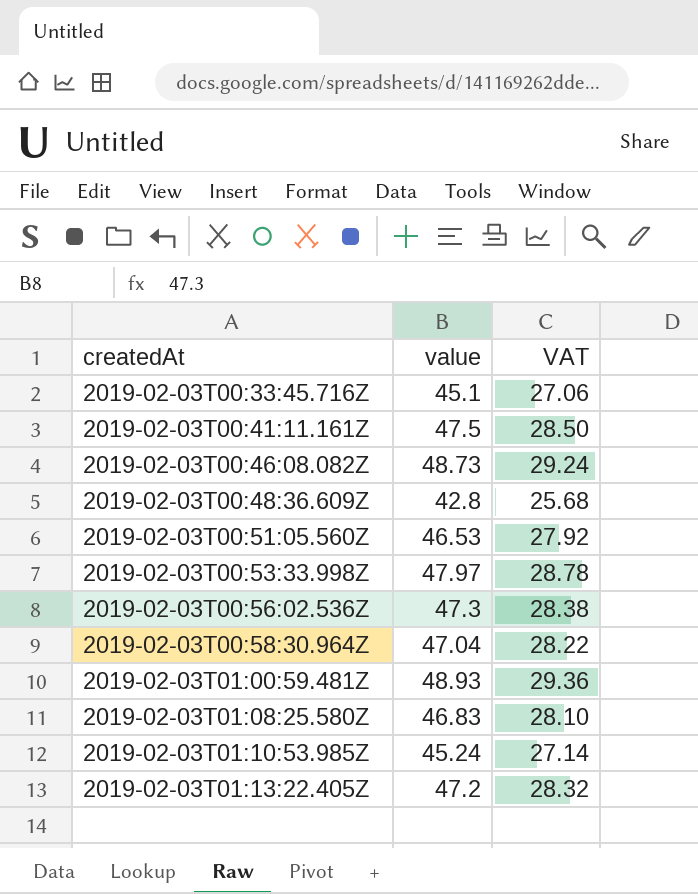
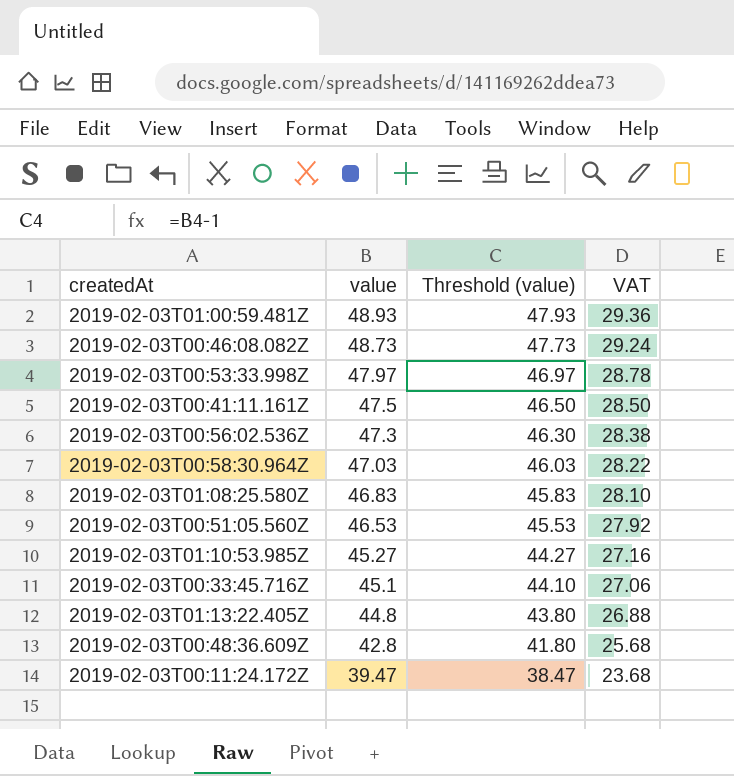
row order: createdAt ascending -> value descending
column Threshold (value) | formula: none -> [value] - 1
2019-02-03T00:58:30.964Z | value: 47.04 -> 47.03
2019-02-03T01:10:53.985Z | value: 45.24 -> 45.27
2019-02-03T01:10:53.985Z | VAT: 27.14 -> 27.16
2019-02-03T01:13:22.405Z | value: 47.2 -> 44.8
2019-02-03T01:13:22.405Z | VAT: 28.32 -> 26.88
row 2019-02-03T00:11:24.172Z: none -> 39.47 | 38.47 | 23.68

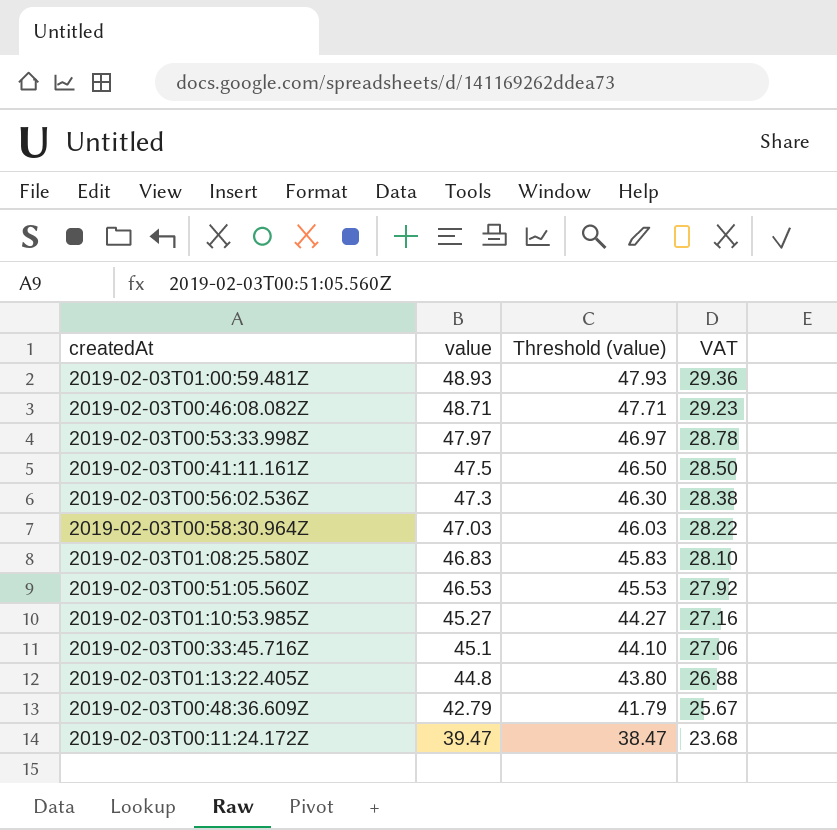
2019-02-03T00:46:08.082Z | value: 48.73 -> 48.71
2019-02-03T00:46:08.082Z | Threshold (value): 47.73 -> 47.71
2019-02-03T00:46:08.082Z | VAT: 29.24 -> 29.23
2019-02-03T00:48:36.609Z | value: 42.8 -> 42.79
2019-02-03T00:48:36.609Z | Threshold (value): 41.80 -> 41.79
2019-02-03T00:48:36.609Z | VAT: 25.68 -> 25.67

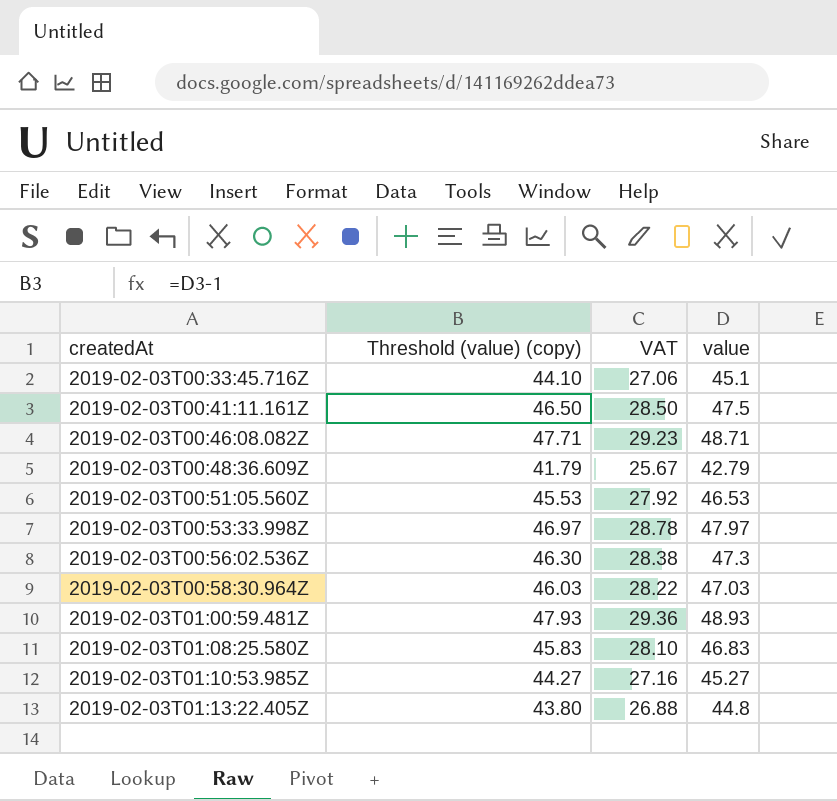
row order: value descending -> createdAt ascending
column name: Threshold (value) -> Threshold (value) (copy)
column value | position: 2 -> 4
row 2019-02-03T00:11:24.172Z: 39.47 | 38.47 | 23.68 -> none

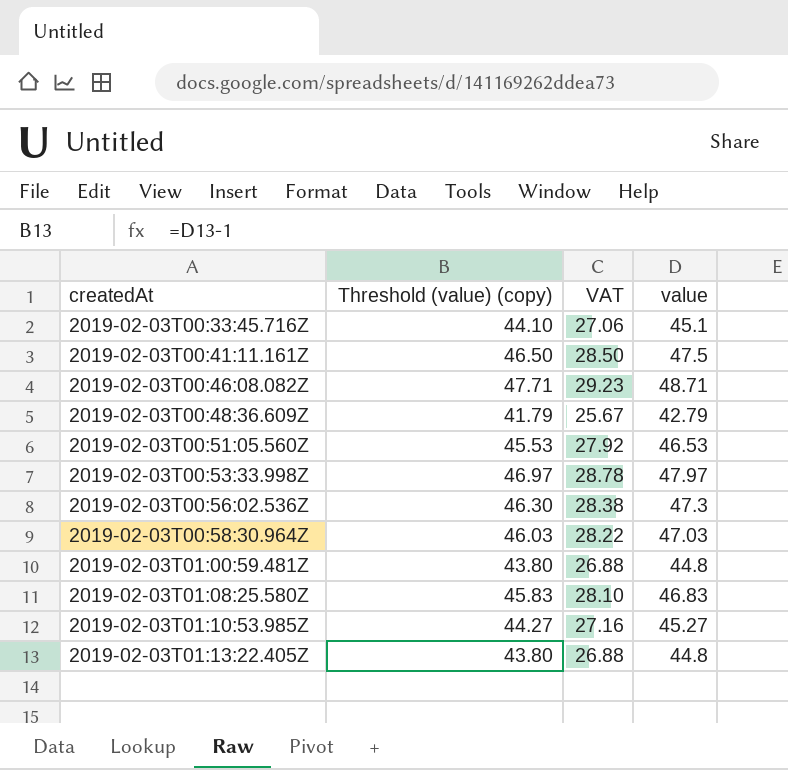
2019-02-03T01:00:59.481Z | Threshold (value) (copy): 47.93 -> 43.80
2019-02-03T01:00:59.481Z | VAT: 29.36 -> 26.88
2019-02-03T01:00:59.481Z | value: 48.93 -> 44.8

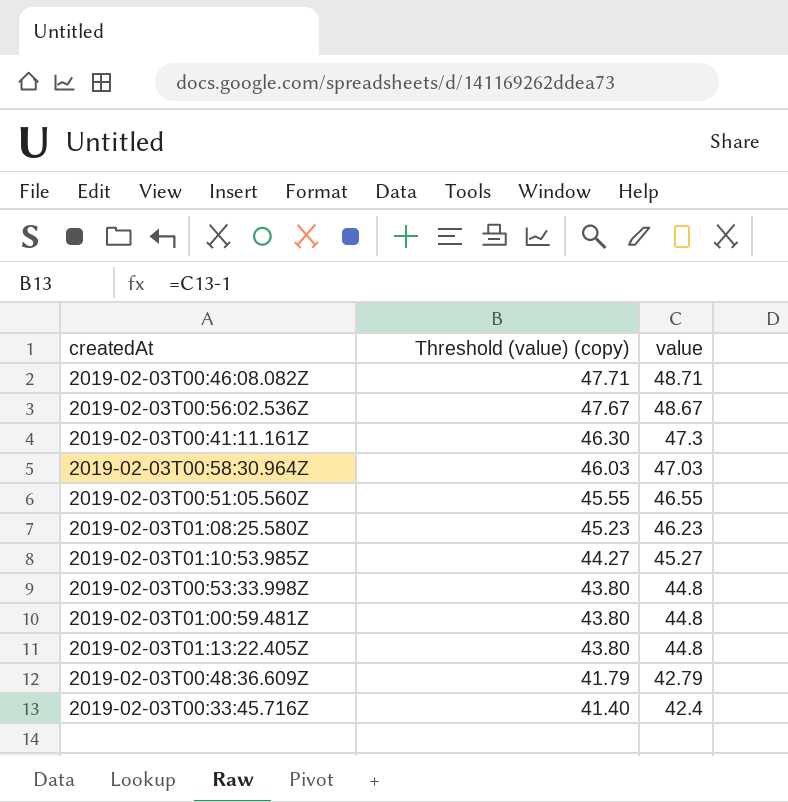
row order: createdAt ascending -> Threshold (value) (copy) descending
column VAT | formula: [value] * 0.6 -> none
2019-02-03T00:56:02.536Z | Threshold (value) (copy): 46.30 -> 47.67
2019-02-03T00:56:02.536Z | value: 47.3 -> 48.67
2019-02-03T00:41:11.161Z | Threshold (value) (copy): 46.50 -> 46.30
2019-02-03T00:41:11.161Z | value: 47.5 -> 47.3
2019-02-03T00:51:05.560Z | Threshold (value) (copy): 45.53 -> 45.55
2019-02-03T00:51:05.560Z | value: 46.53 -> 46.55
2019-02-03T01:08:25.580Z | Threshold (value) (copy): 45.83 -> 45.23
2019-02-03T01:08:25.580Z | value: 46.83 -> 46.23
2019-02-03T00:53:33.998Z | Threshold (value) (copy): 46.97 -> 43.80
2019-02-03T00:53:33.998Z | value: 47.97 -> 44.8
2019-02-03T00:33:45.716Z | Threshold (value) (copy): 44.10 -> 41.40
2019-02-03T00:33:45.716Z | value: 45.1 -> 42.4

